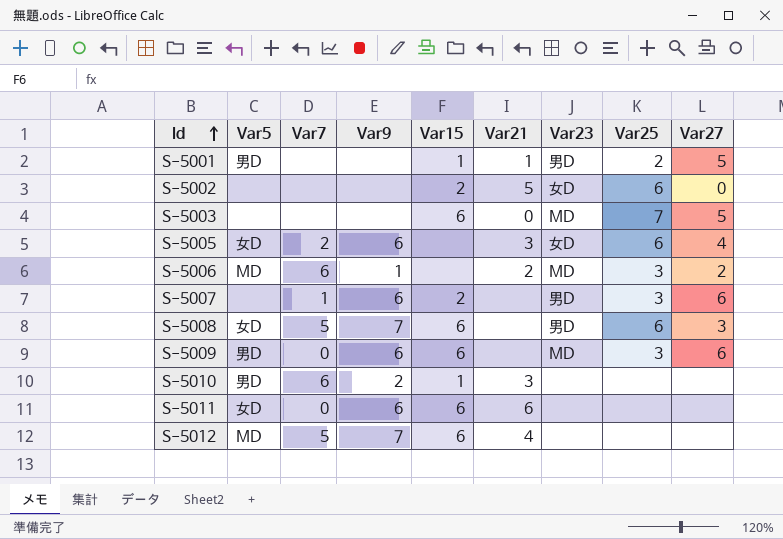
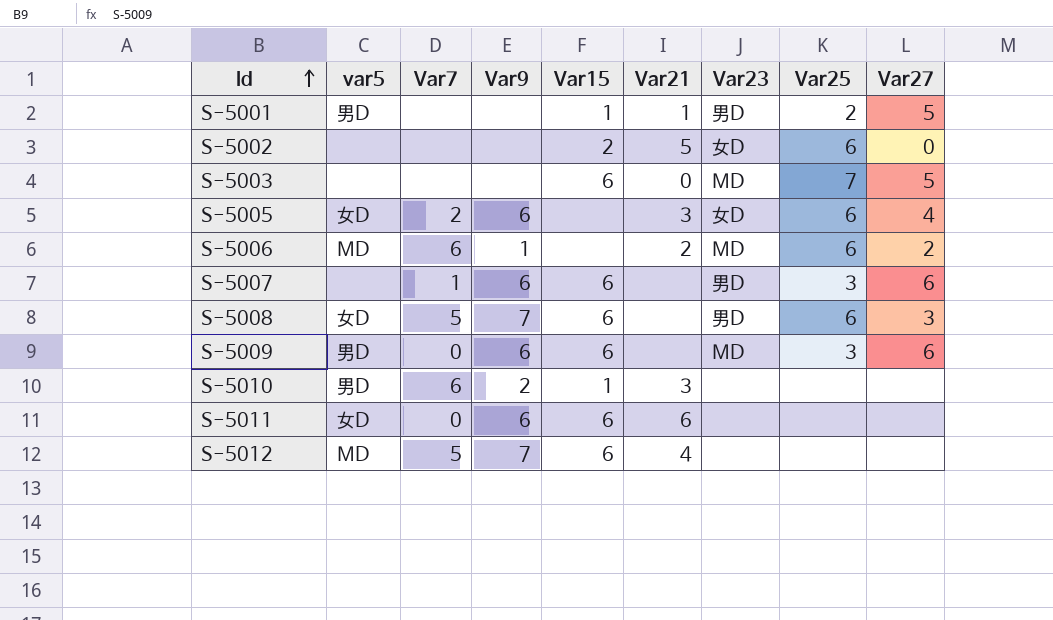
column name: Var5 -> var5
S-5006 | Var25: 3 -> 6
S-5007 | Var15: 2 -> 6

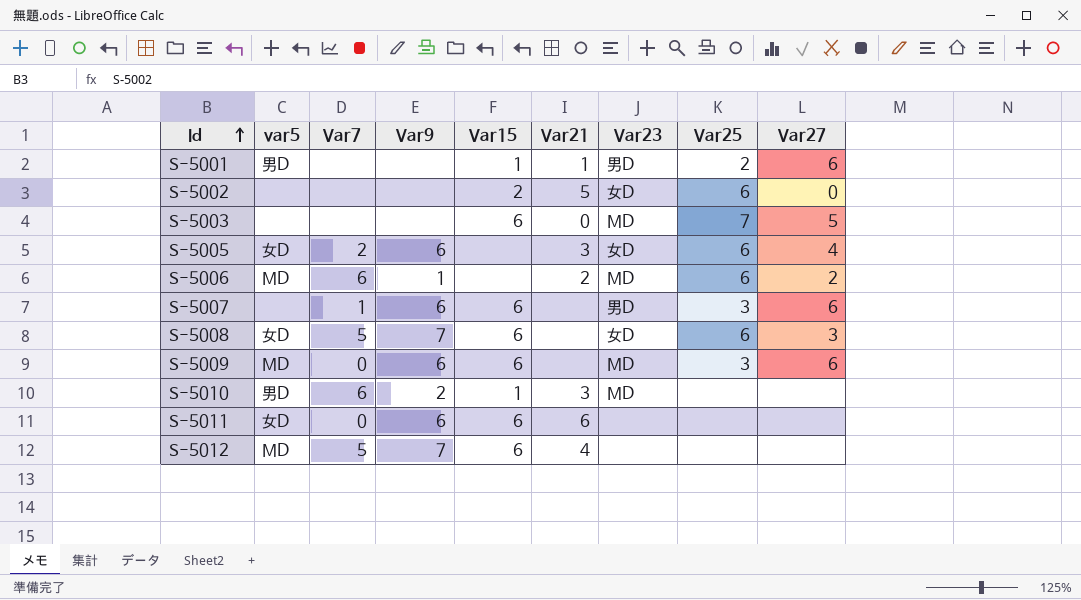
S-5001 | Var27: 5 -> 6
S-5008 | Var23: 男D -> 女D
S-5009 | var5: 男D -> MD
S-5010 | Var23: none -> MD

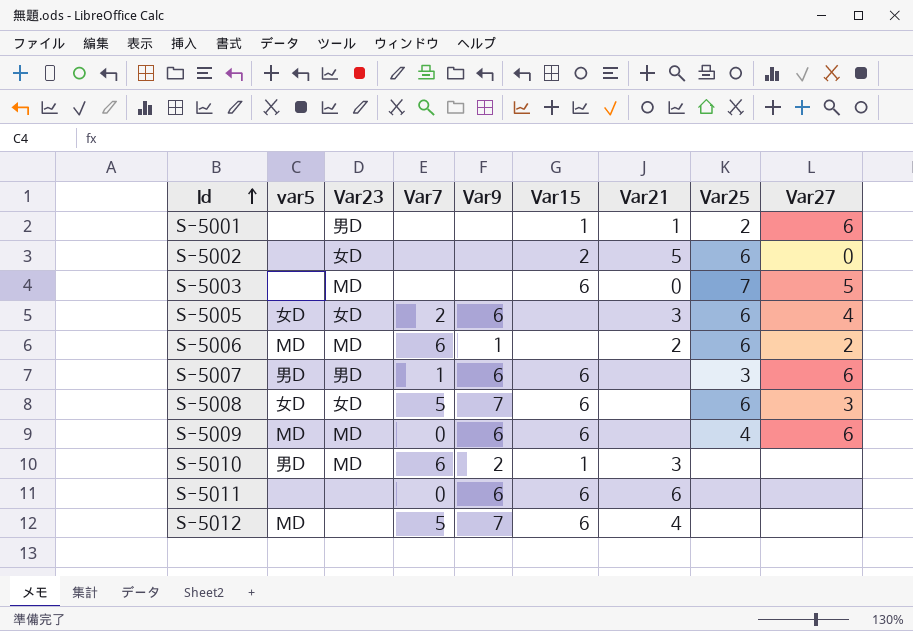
column Var23 | position: 7 -> 3
S-5001 | var5: 男D -> none
S-5007 | var5: none -> 男D
S-5009 | Var25: 3 -> 4
S-5011 | var5: 女D -> none

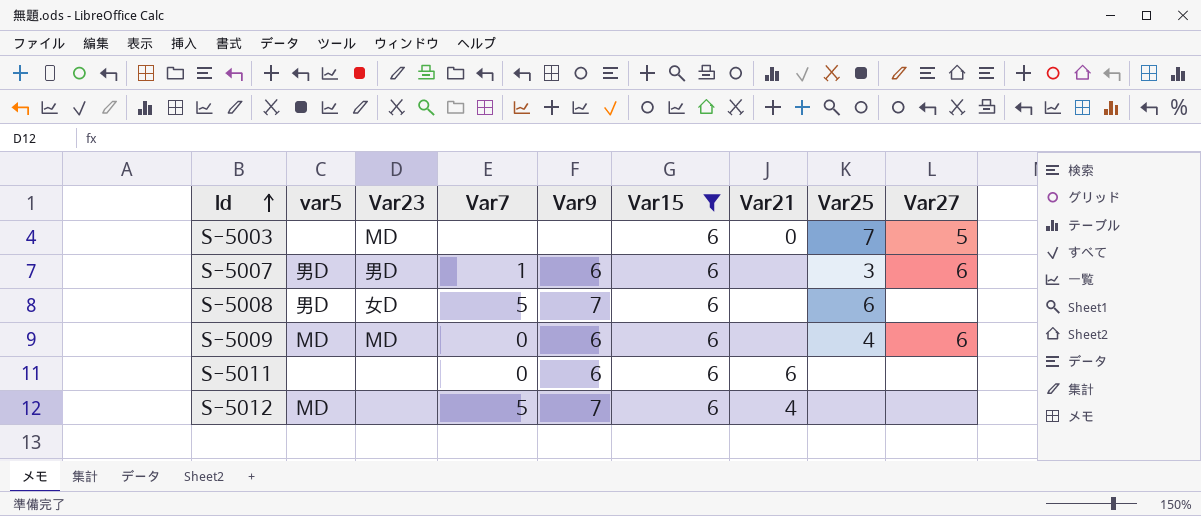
filter: none -> Var15 = 6
S-5008 | var5: 女D -> 男D
S-5008 | Var27: 3 -> none

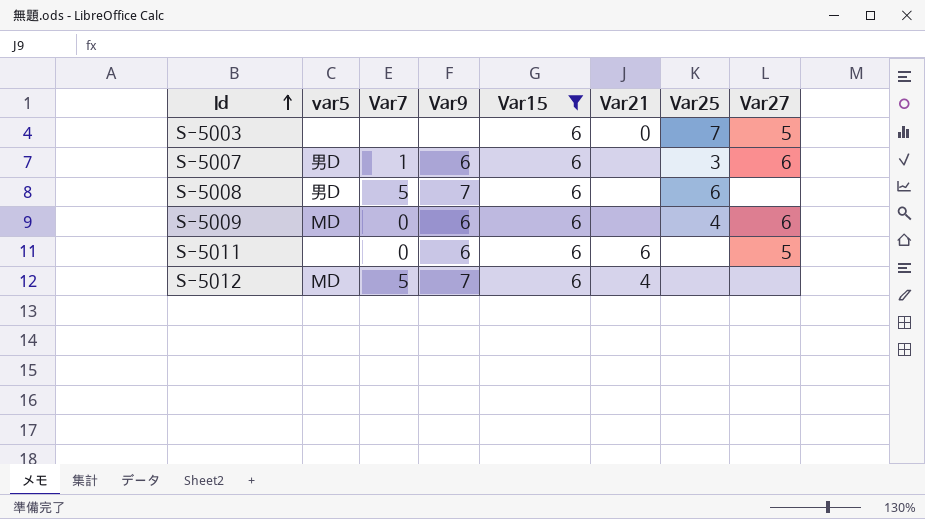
column Var23 | position: 3 -> none
S-5011 | Var27: none -> 5

